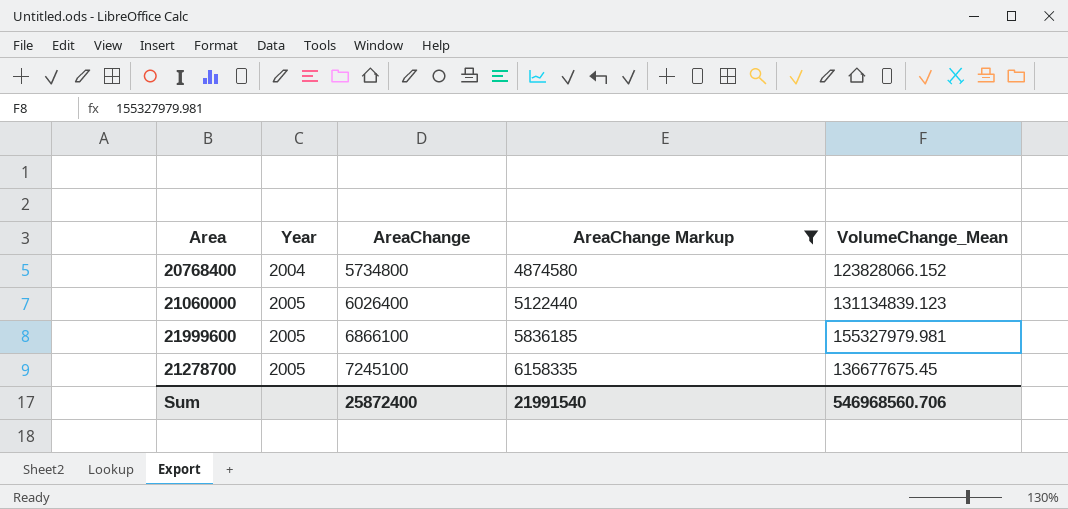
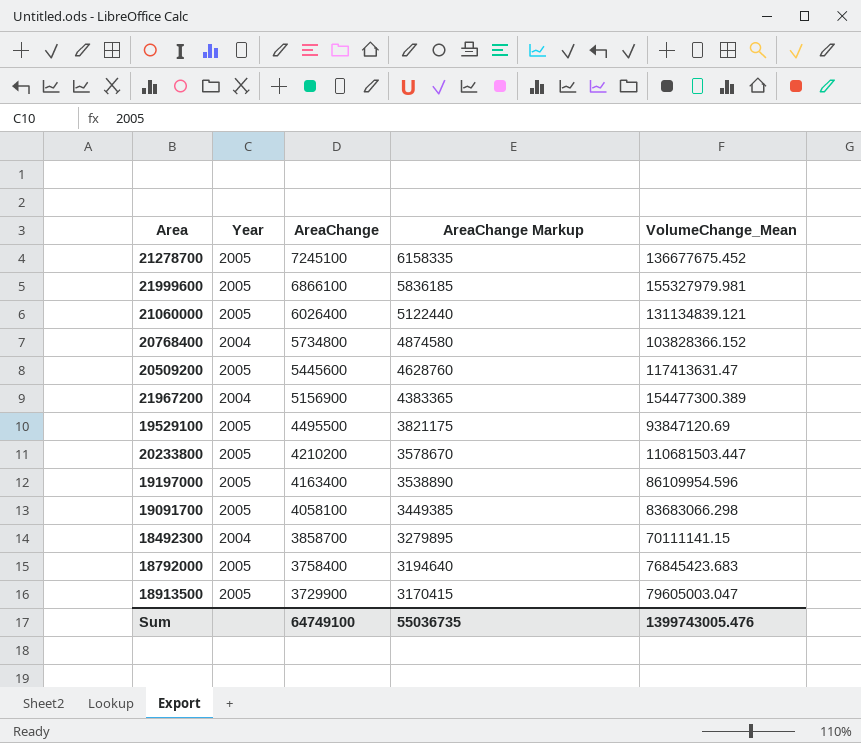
filter: AreaChange Markup >= 4874580 -> none
row order: Year ascending -> AreaChange descending
21278700 | VolumeChange_Mean: 136677675.45 -> 136677675.452
21060000 | VolumeChange_Mean: 131134839.123 -> 131134839.121
20768400 | VolumeChange_Mean: 123828066.152 -> 103828366.152
Sum | AreaChange: 25872400 -> 64749100
Sum | AreaChange Markup: 21991540 -> 55036735
Sum | VolumeChange_Mean: 546968560.706 -> 1399743005.476

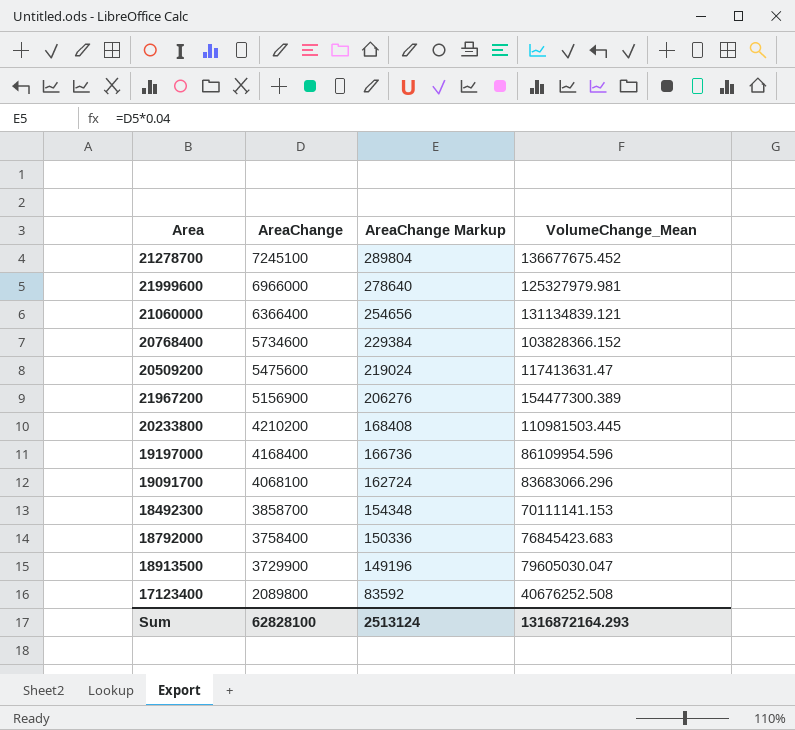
column Year | position: 2 -> none
column AreaChange Markup | formula: [AreaChange] * 0.85 -> [AreaChange] * 0.04
row 19529100: 2005 | 4495500 | 3821175 | 93847120.69 -> none
21999600 | AreaChange: 6866100 -> 6966000
21999600 | VolumeChange_Mean: 155327979.981 -> 125327979.981
21060000 | AreaChange: 6026400 -> 6366400
20768400 | AreaChange: 5734800 -> 5734600
20509200 | AreaChange: 5445600 -> 5475600
20233800 | VolumeChange_Mean: 110681503.447 -> 110981503.445
19197000 | AreaChange: 4163400 -> 4168400
19091700 | AreaChange: 4058100 -> 4068100
19091700 | VolumeChange_Mean: 83683066.298 -> 83683066.296
18492300 | VolumeChange_Mean: 70111141.15 -> 70111141.153
18913500 | VolumeChange_Mean: 79605003.047 -> 79605030.047
row 17123400: none -> 2089800 | 83592 | 40676252.508
Sum | AreaChange: 64749100 -> 62828100
Sum | AreaChange Markup: 55036735 -> 2513124
Sum | VolumeChange_Mean: 1399743005.476 -> 1316872164.293

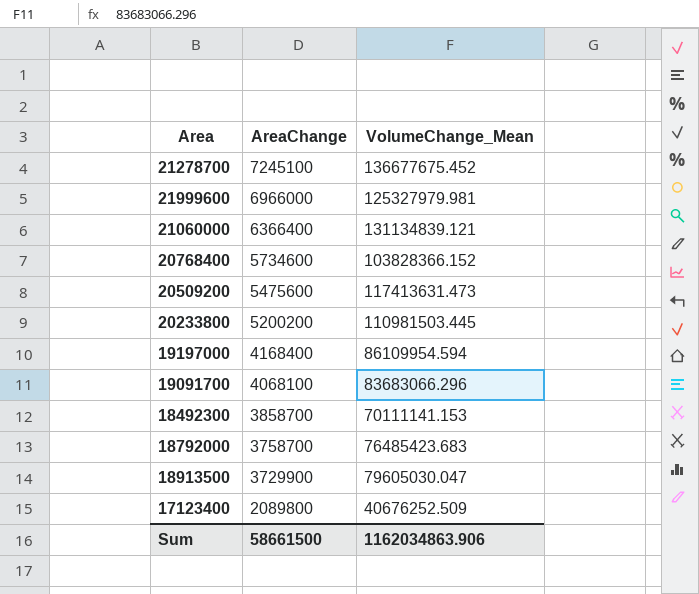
column AreaChange Markup | formula: [AreaChange] * 0.04 -> none
row 21967200: 5156900 | 206276 | 154477300.389 -> none
20509200 | VolumeChange_Mean: 117413631.47 -> 117413631.473
20233800 | AreaChange: 4210200 -> 5200200
19197000 | VolumeChange_Mean: 86109954.596 -> 86109954.594
18792000 | AreaChange: 3758400 -> 3758700
18792000 | VolumeChange_Mean: 76845423.683 -> 76485423.683
17123400 | VolumeChange_Mean: 40676252.508 -> 40676252.509
Sum | AreaChange: 62828100 -> 58661500
Sum | VolumeChange_Mean: 1316872164.293 -> 1162034863.906

